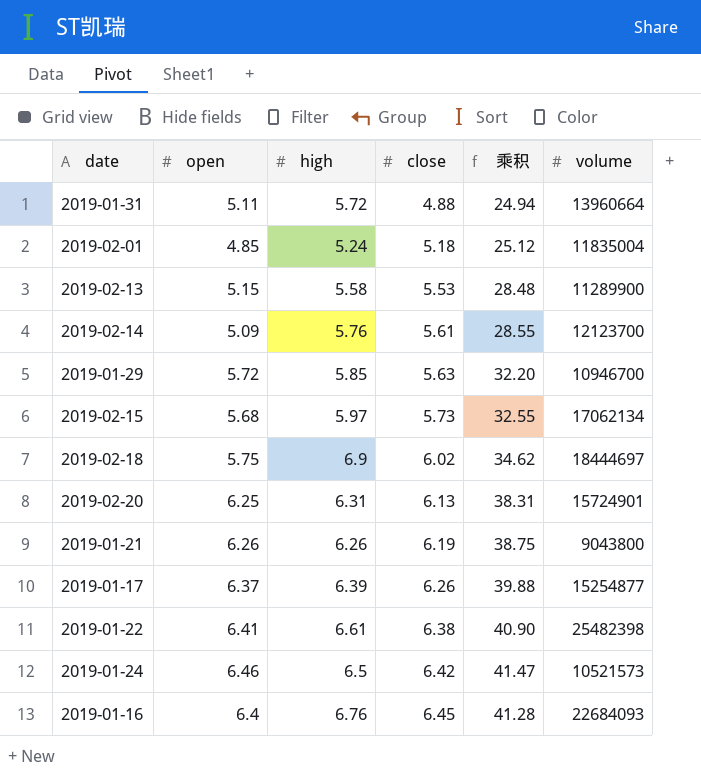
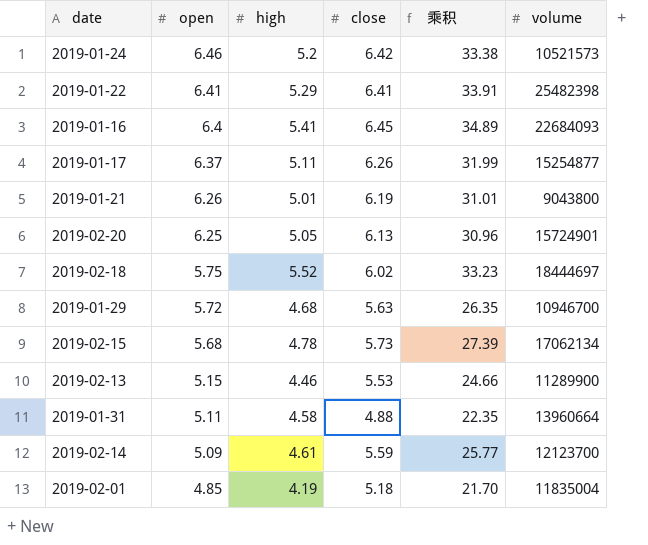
row order: close ascending -> open descending
column 乘积 | formula: [open] * [close] -> [high] * [close]
2019-01-24 | high: 6.5 -> 5.2
2019-01-22 | high: 6.61 -> 5.29
2019-01-22 | close: 6.38 -> 6.41
2019-01-16 | high: 6.76 -> 5.41
2019-01-17 | high: 6.39 -> 5.11
2019-01-21 | high: 6.26 -> 5.01
2019-02-20 | high: 6.31 -> 5.05
2019-02-18 | high: 6.9 -> 5.52
2019-01-29 | high: 5.85 -> 4.68
2019-02-15 | high: 5.97 -> 4.78
2019-02-13 | high: 5.58 -> 4.46
2019-01-31 | high: 5.72 -> 4.58
2019-02-14 | high: 5.76 -> 4.61
2019-02-14 | close: 5.61 -> 5.59
2019-02-01 | high: 5.24 -> 4.19

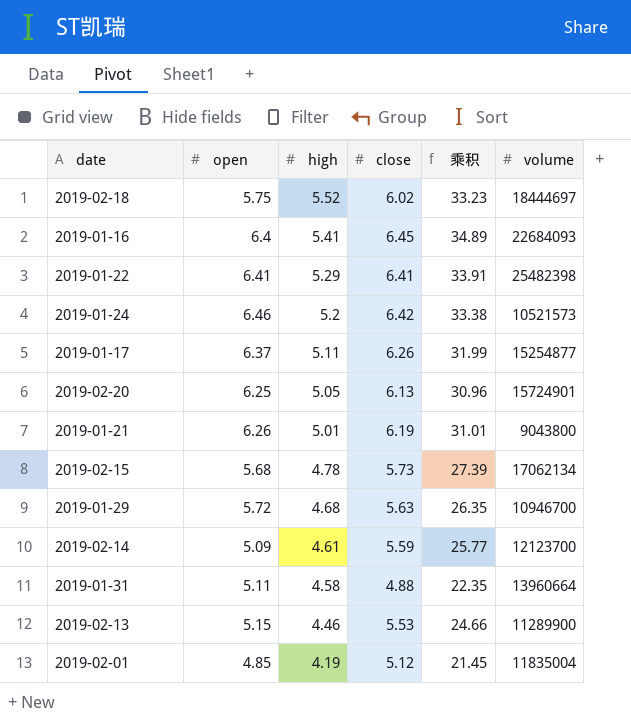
row order: open descending -> high descending
2019-02-01 | close: 5.18 -> 5.12
2019-02-01 | 乘积: 21.70 -> 21.45

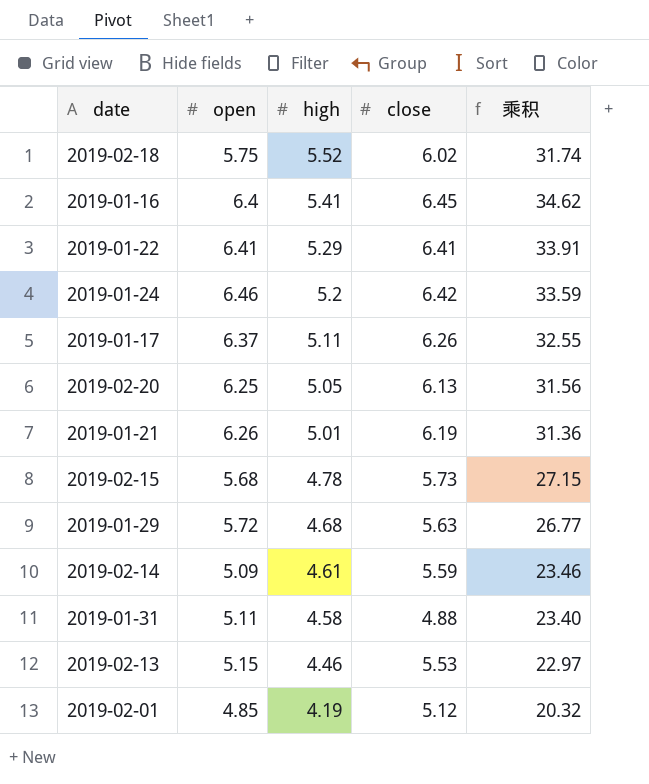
column volume | position: 6 -> none
column 乘积 | formula: [high] * [close] -> [open] * [high]

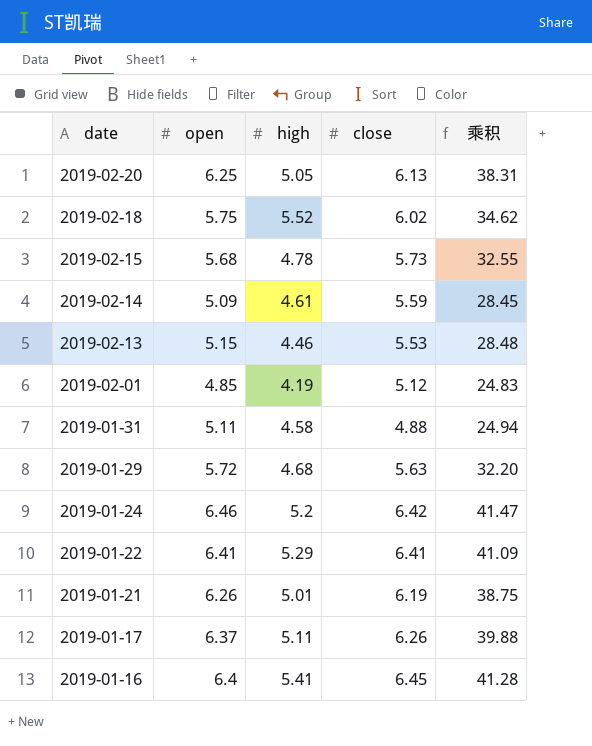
row order: high descending -> date descending
column 乘积 | formula: [open] * [high] -> [open] * [close]

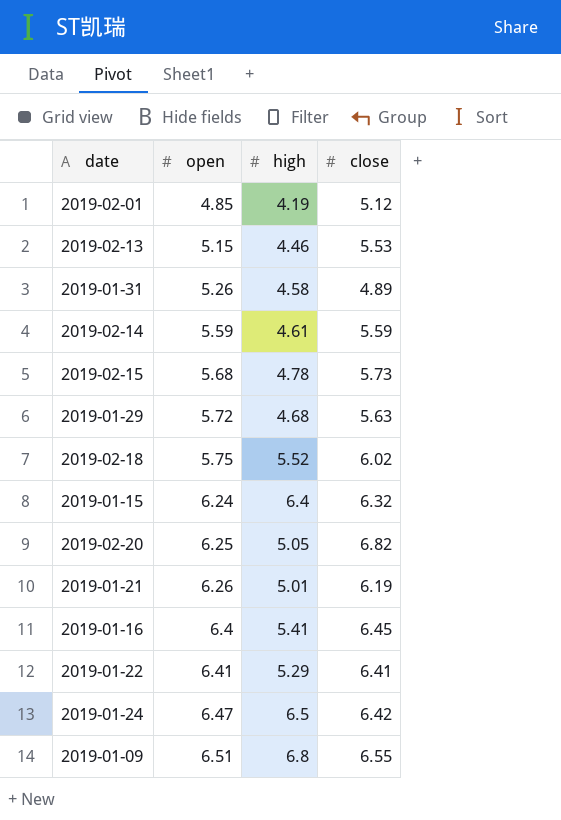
row order: date descending -> open ascending
column 乘积 | formula: [open] * [close] -> none
row 2019-01-17: 6.37 | 5.11 | 6.26 | 39.88 -> none
2019-01-31 | open: 5.11 -> 5.26
2019-01-31 | close: 4.88 -> 4.89
2019-02-14 | open: 5.09 -> 5.59
row 2019-01-15: none -> 6.24 | 6.4 | 6.32
2019-02-20 | close: 6.13 -> 6.82
2019-01-24 | open: 6.46 -> 6.47
2019-01-24 | high: 5.2 -> 6.5
row 2019-01-09: none -> 6.51 | 6.8 | 6.55

